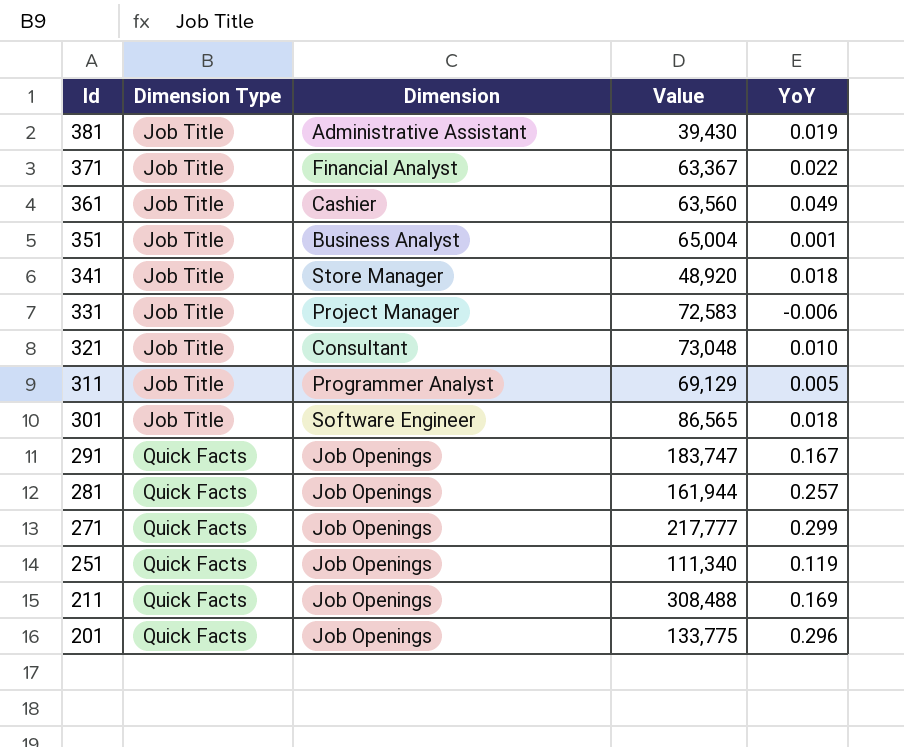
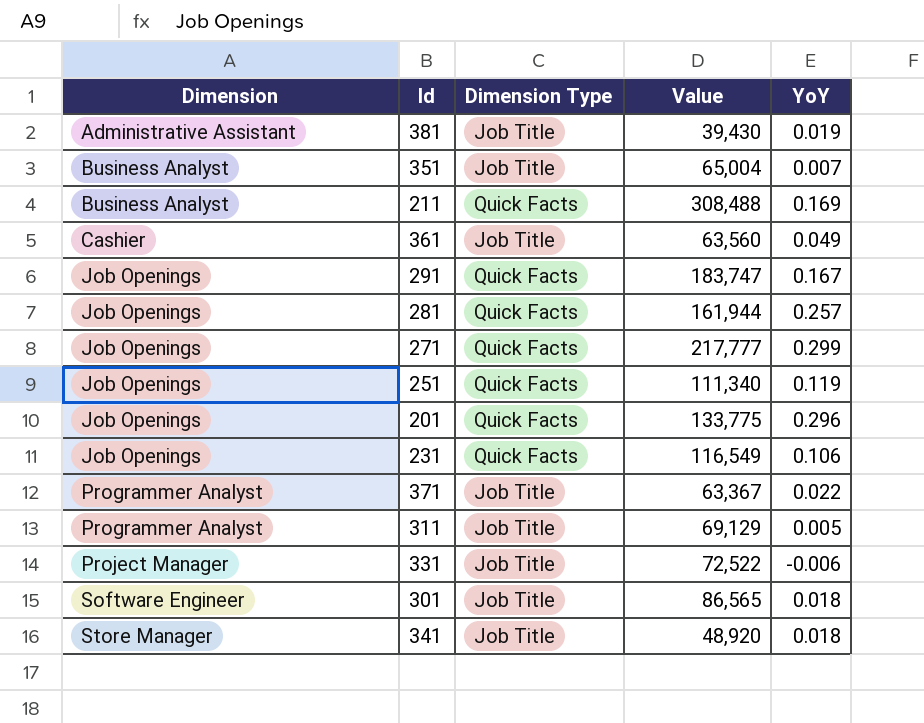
row order: Id descending -> Dimension ascending
column Dimension | position: 3 -> 1
row 321: Job Title | Consultant | 73,048 | 0.010 -> none
351 | YoY: 0.001 -> 0.007
211 | Dimension: Job Openings -> Business Analyst
row 231: none -> Job Openings | Quick Facts | 116,549 | 0.106
371 | Dimension: Financial Analyst -> Programmer Analyst
331 | Value: 72,583 -> 72,522

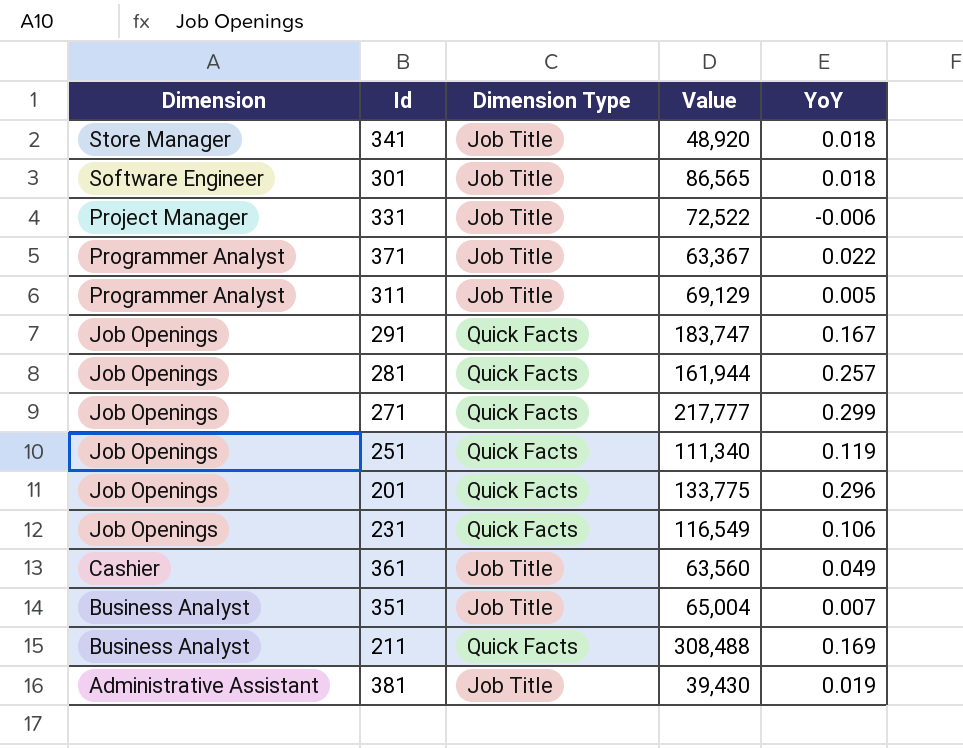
row order: Dimension ascending -> Dimension descending

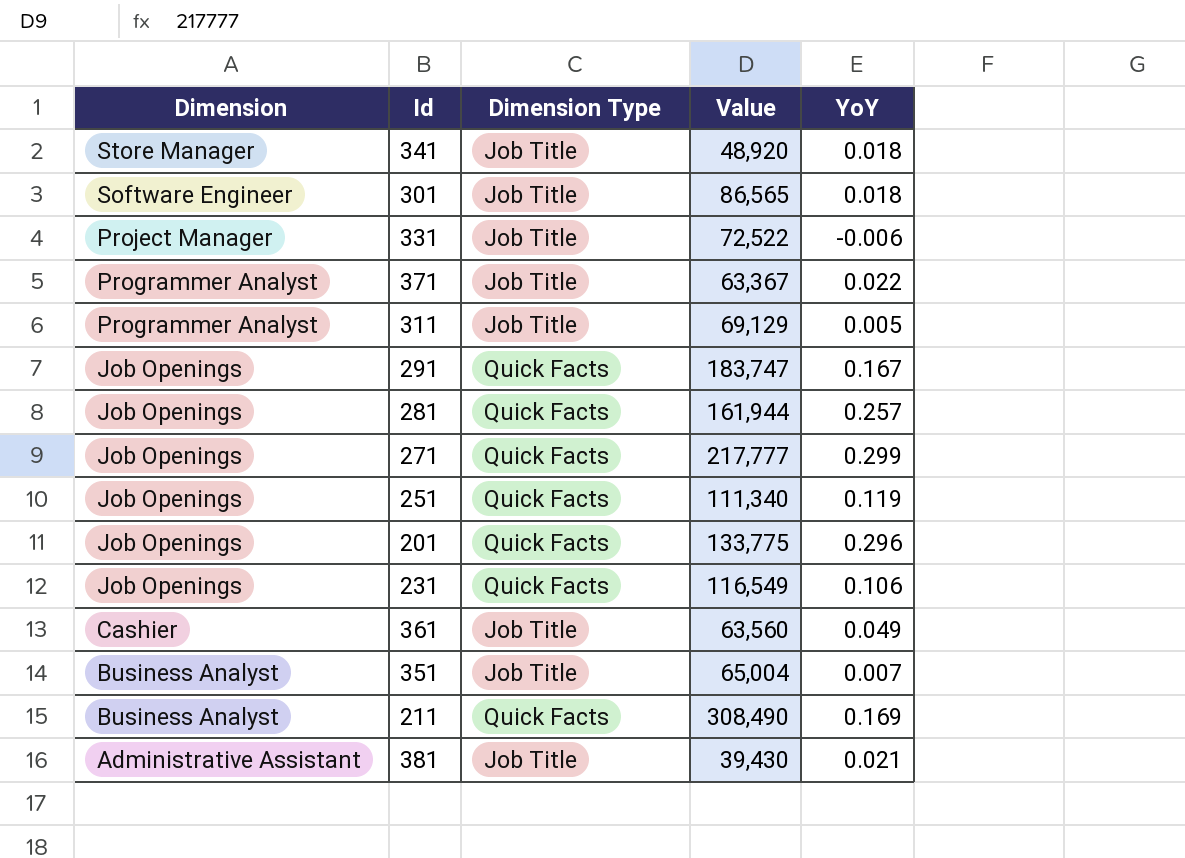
211 | Value: 308,488 -> 308,490
381 | YoY: 0.019 -> 0.021

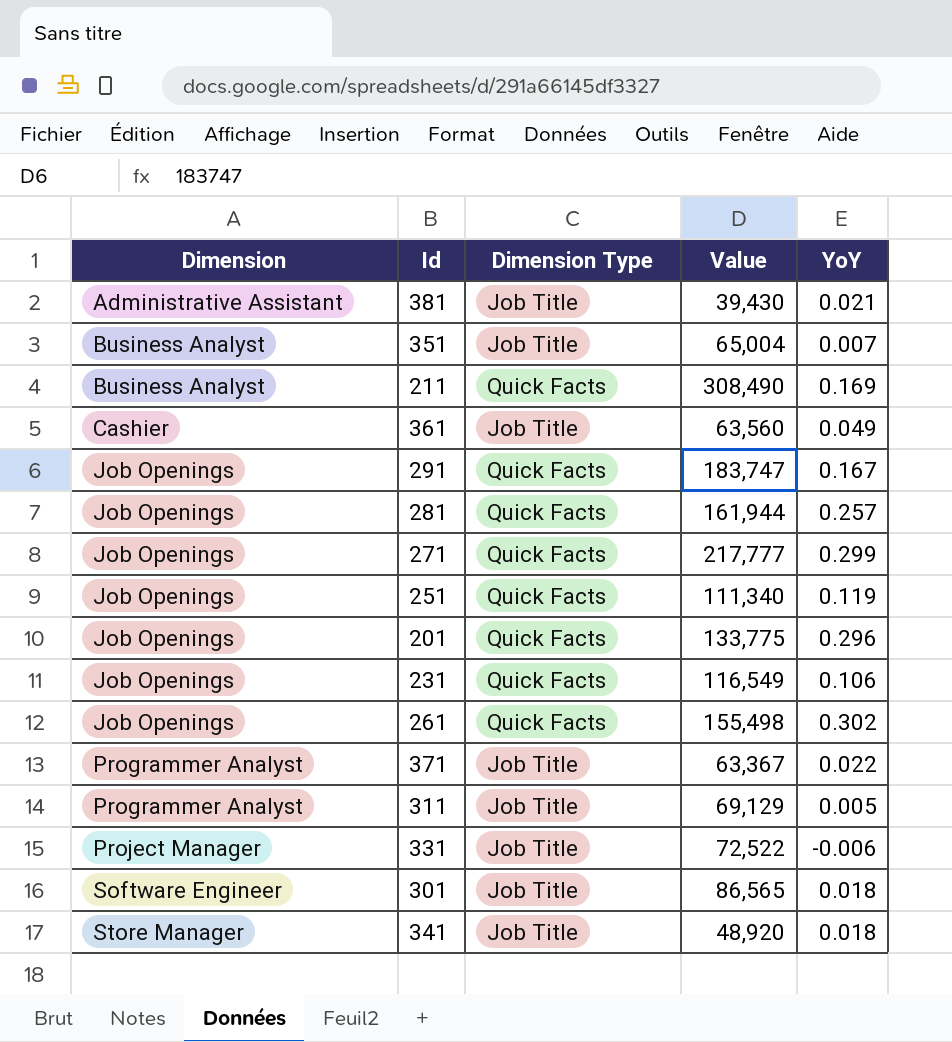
row order: Dimension descending -> Dimension ascending
row 261: none -> Job Openings | Quick Facts | 155,498 | 0.302

